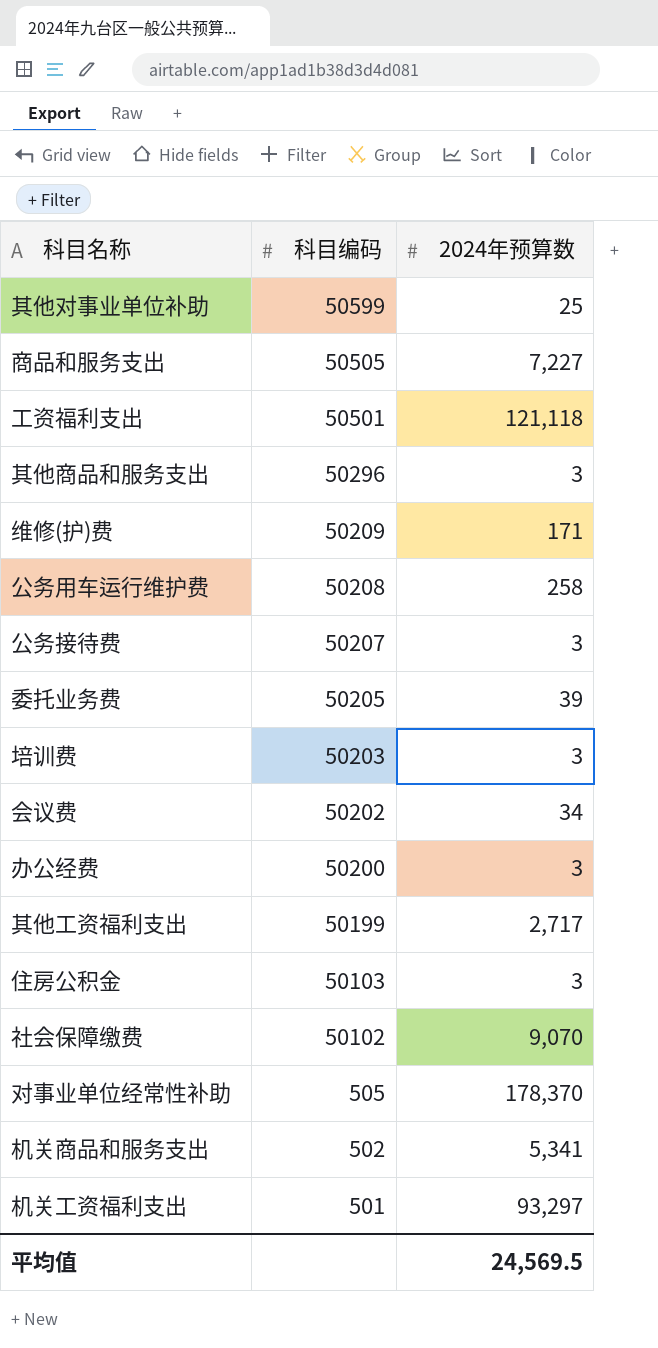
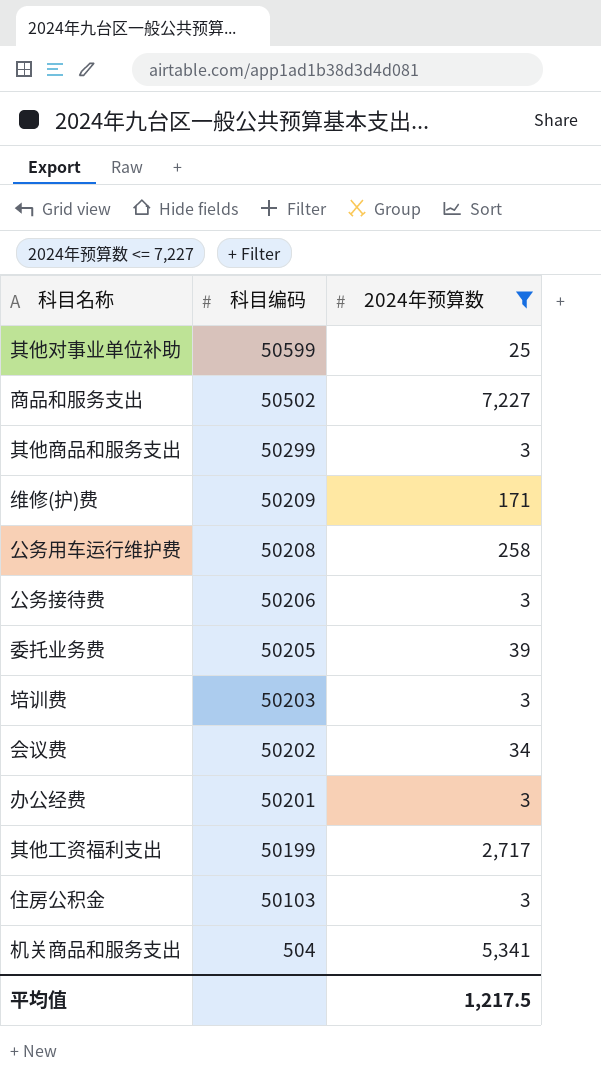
filter: none -> 2024年预算数 <= 7,227
商品和服务支出 | 科目编码: 50505 -> 50502
其他商品和服务支出 | 科目编码: 50296 -> 50299
公务接待费 | 科目编码: 50207 -> 50206
办公经费 | 科目编码: 50200 -> 50201
机关商品和服务支出 | 科目编码: 502 -> 504
平均值 | 2024年预算数: 24,569.5 -> 1,217.5

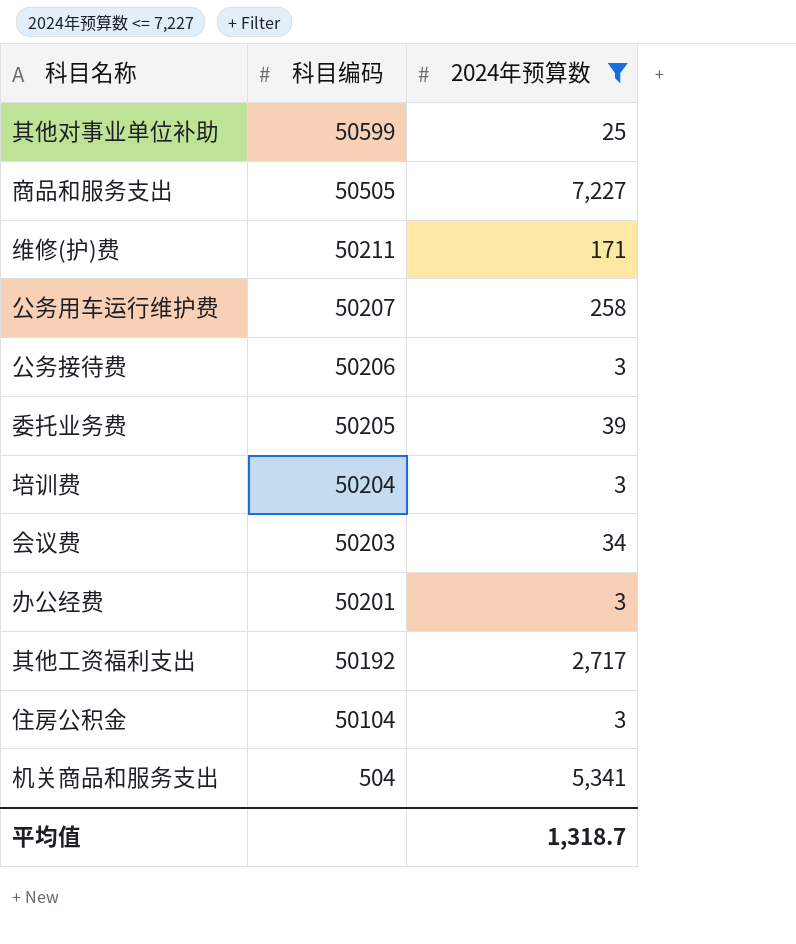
row 其他商品和服务支出: 50299 | 3 -> none
商品和服务支出 | 科目编码: 50502 -> 50505
维修(护)费 | 科目编码: 50209 -> 50211
公务用车运行维护费 | 科目编码: 50208 -> 50207
培训费 | 科目编码: 50203 -> 50204
会议费 | 科目编码: 50202 -> 50203
其他工资福利支出 | 科目编码: 50199 -> 50192
住房公积金 | 科目编码: 50103 -> 50104
平均值 | 2024年预算数: 1,217.5 -> 1,318.7

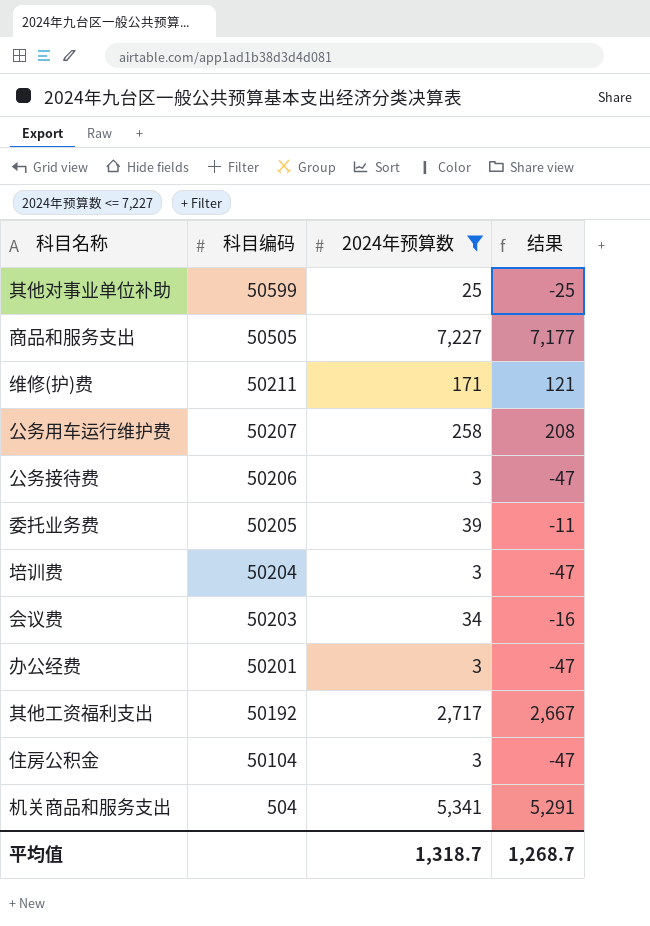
column 结果 | formula: none -> [2024年预算数] - 50

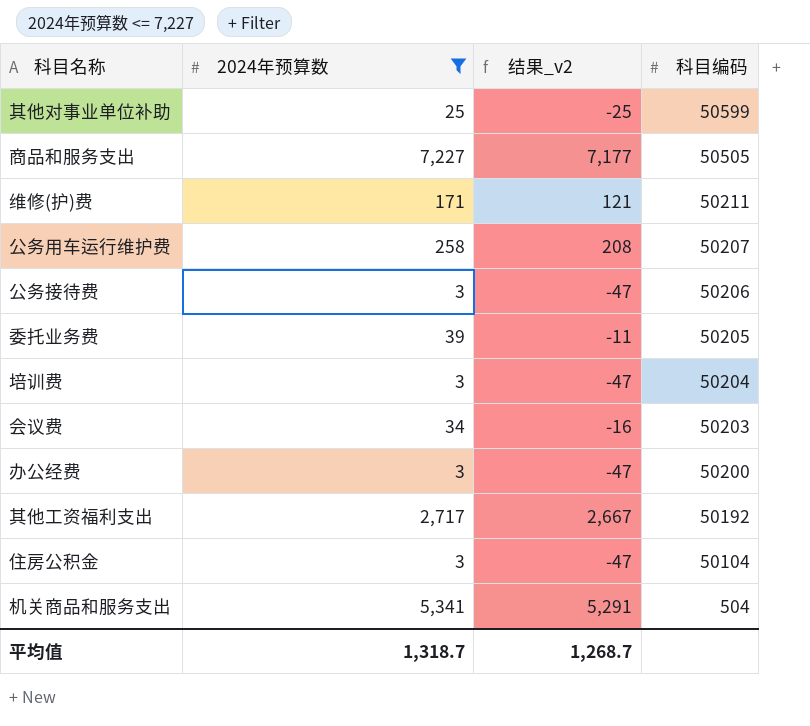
column name: 结果 -> 结果_v2
column 科目编码 | position: 2 -> 4
办公经费 | 科目编码: 50201 -> 50200

